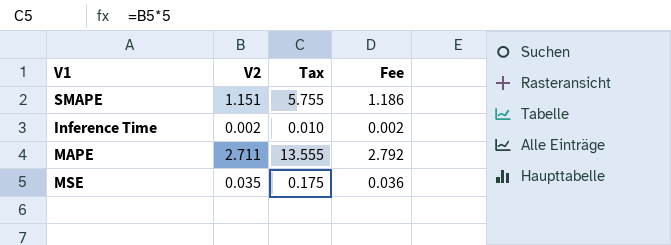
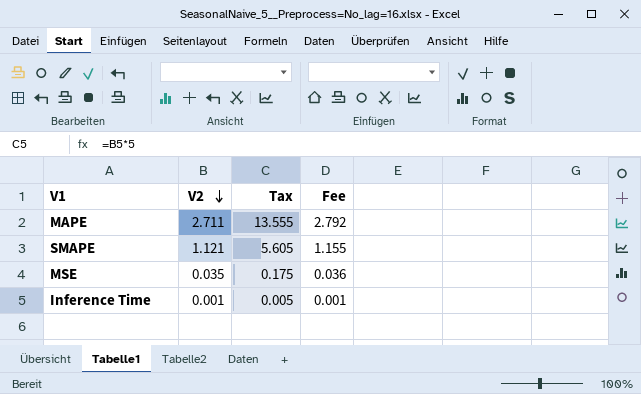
row order: none -> V2 descending
SMAPE | V2: 1.151 -> 1.121
SMAPE | Tax: 5.755 -> 5.605
SMAPE | Fee: 1.186 -> 1.155
Inference Time | V2: 0.002 -> 0.001
Inference Time | Tax: 0.010 -> 0.005
Inference Time | Fee: 0.002 -> 0.001

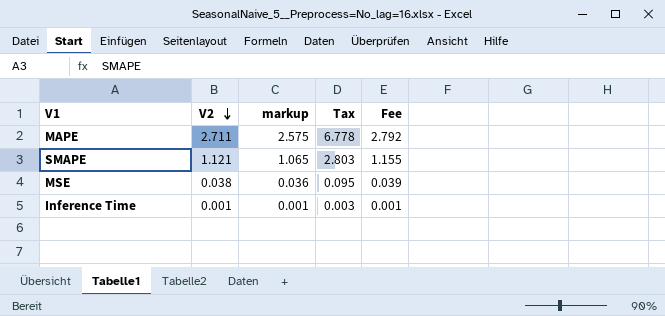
column markup | formula: none -> [V2] * 0.95
column Tax | formula: [V2] * 5 -> [V2] * 2.5
MSE | V2: 0.035 -> 0.038
MSE | Fee: 0.036 -> 0.039

